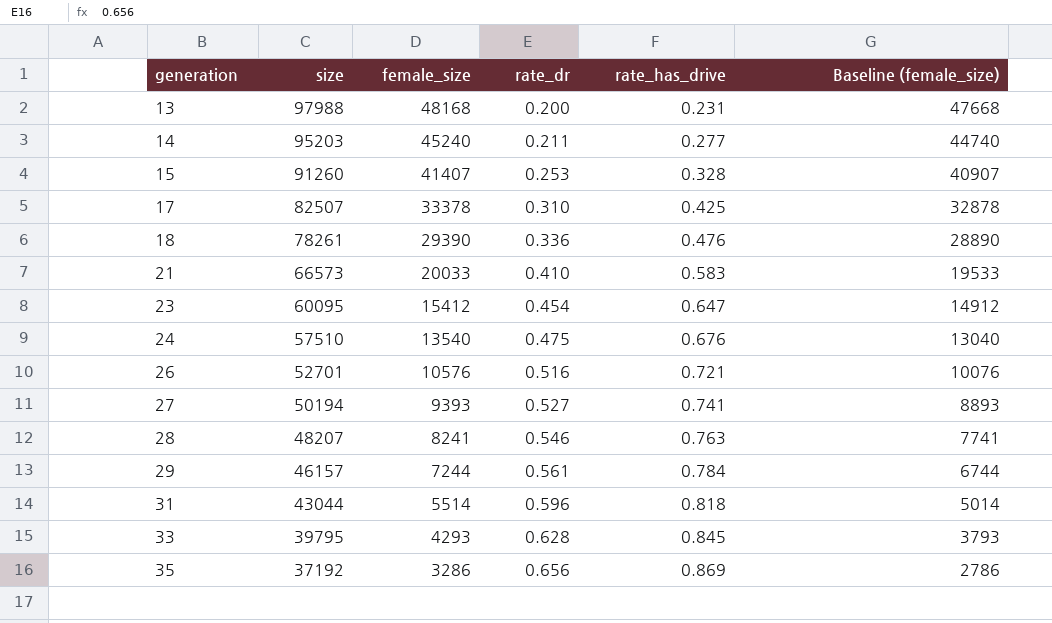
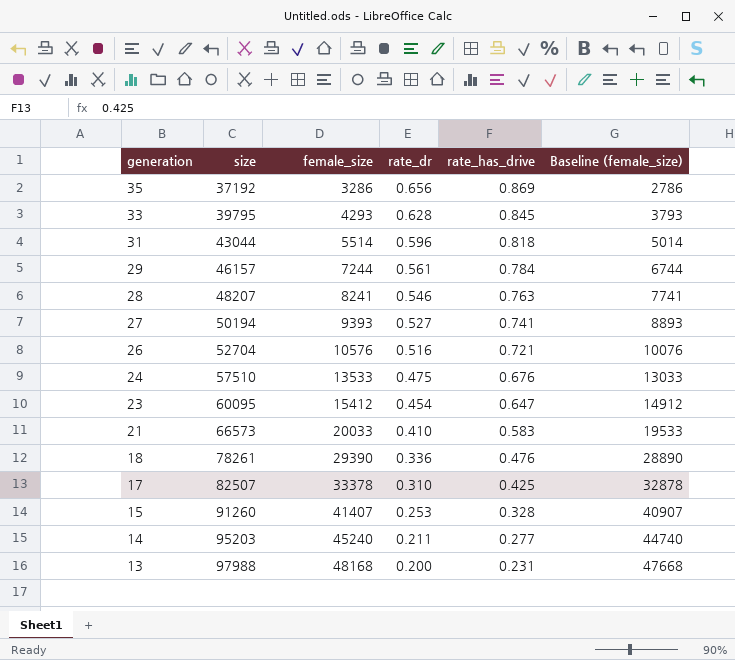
row order: generation ascending -> generation descending
26 | size: 52701 -> 52704
24 | female_size: 13540 -> 13533
24 | Baseline (female_size): 13040 -> 13033

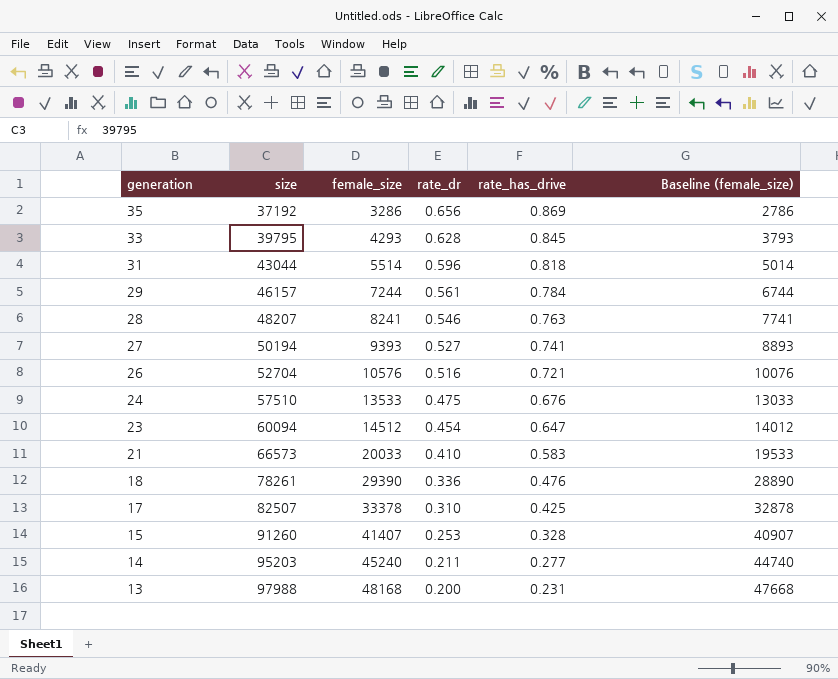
23 | size: 60095 -> 60094
23 | female_size: 15412 -> 14512
23 | Baseline (female_size): 14912 -> 14012

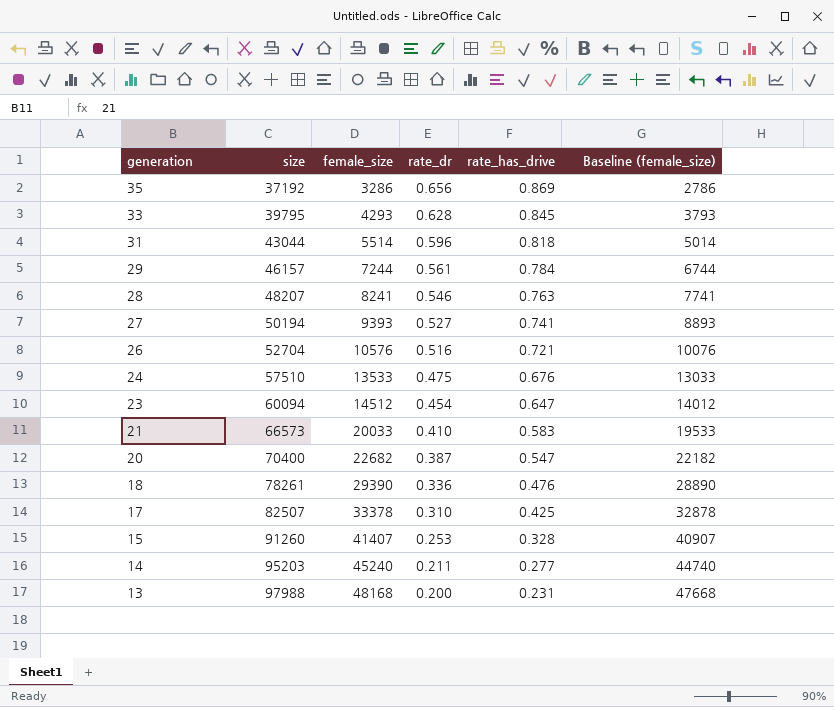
row 20: none -> 70400 | 22682 | 0.387 | 0.547 | 22182

